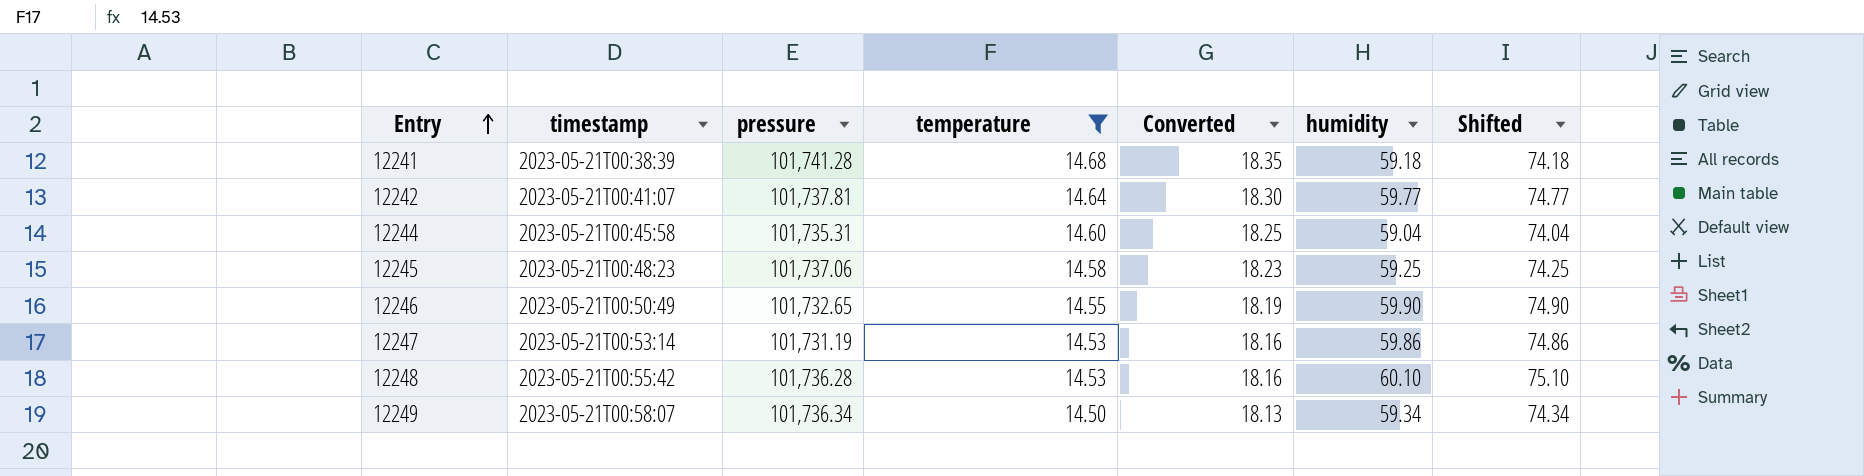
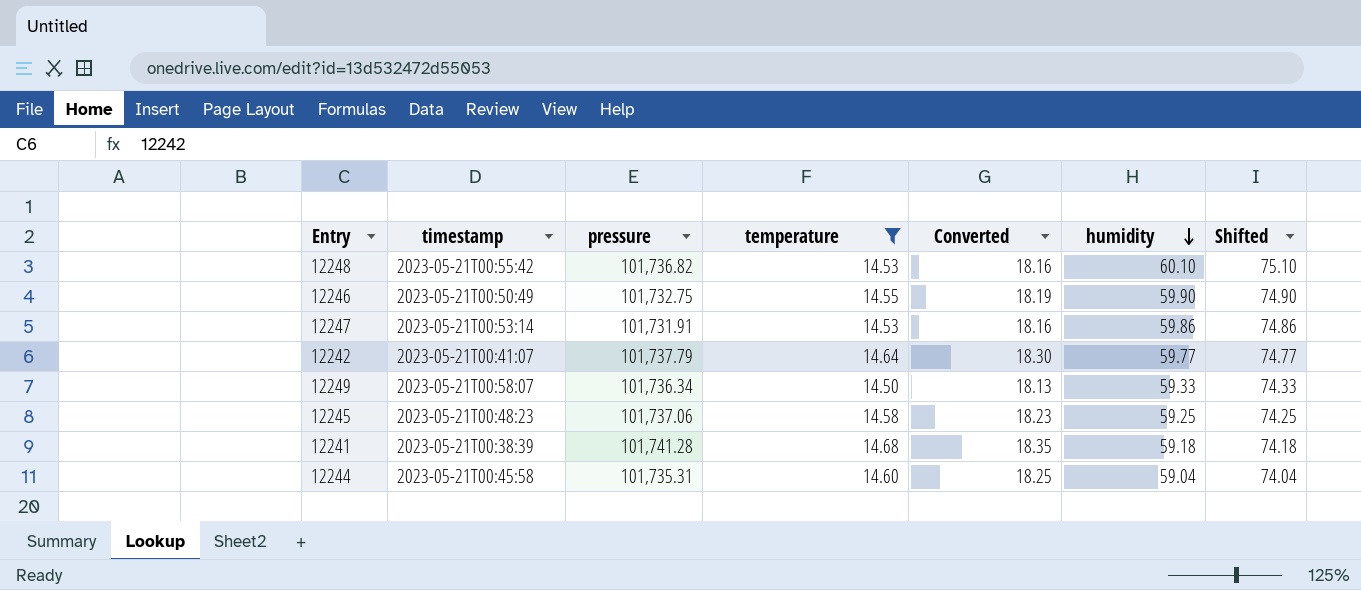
row order: Entry ascending -> humidity descending
12248 | pressure: 101,736.28 -> 101,736.82
12246 | pressure: 101,732.65 -> 101,732.75
12247 | pressure: 101,731.19 -> 101,731.91
12242 | pressure: 101,737.81 -> 101,737.79
12249 | humidity: 59.34 -> 59.33
12249 | Shifted: 74.34 -> 74.33

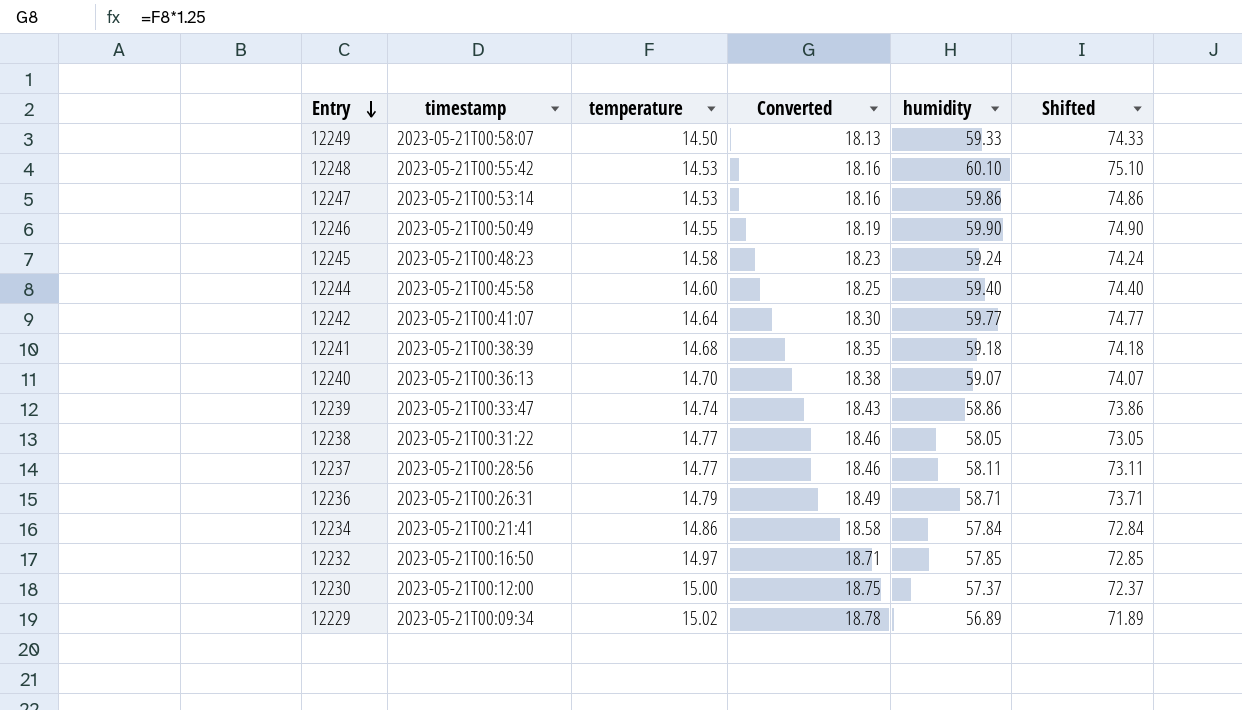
filter: temperature <= 14.68 -> none
row order: humidity descending -> Entry descending
column pressure | position: 3 -> none
12245 | humidity: 59.25 -> 59.24
12245 | Shifted: 74.25 -> 74.24
12244 | humidity: 59.04 -> 59.40
12244 | Shifted: 74.04 -> 74.40

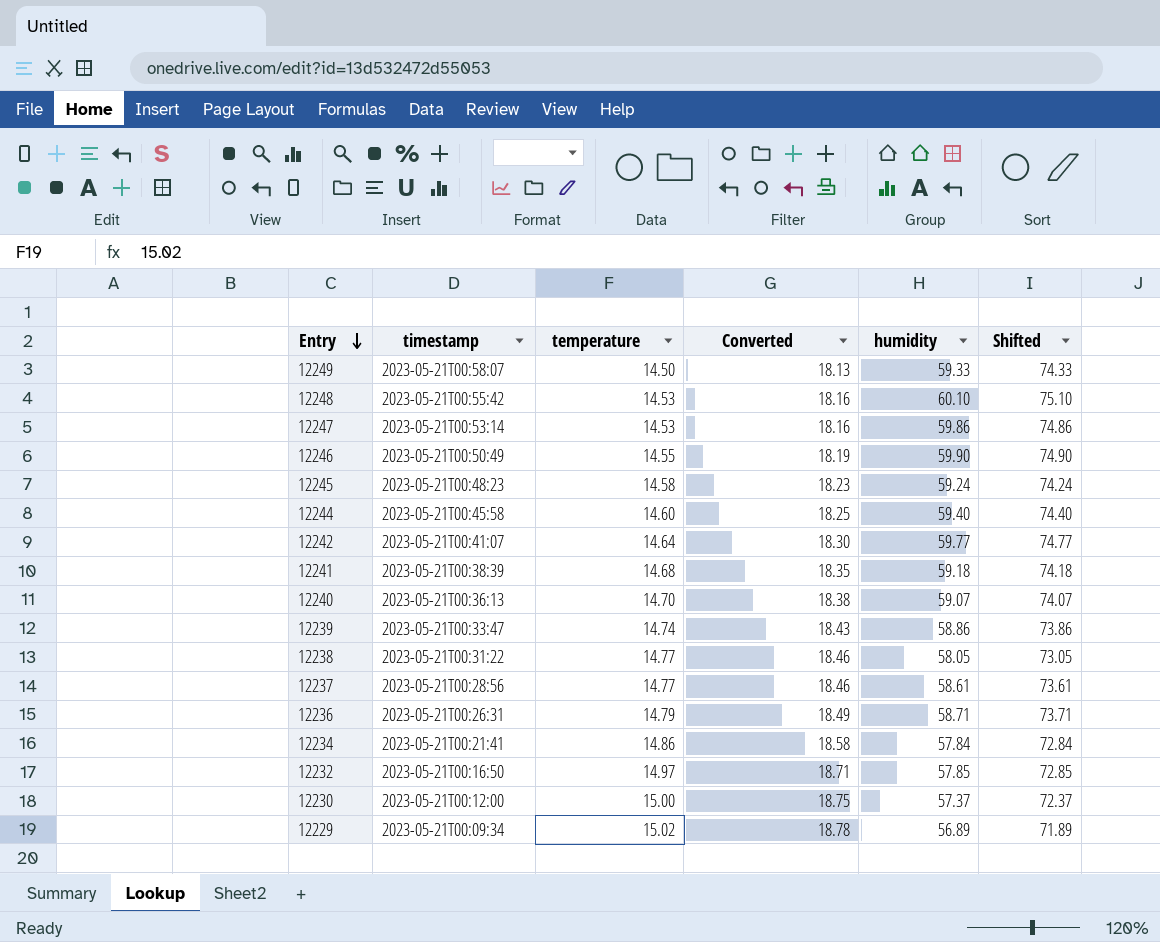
12237 | humidity: 58.11 -> 58.61
12237 | Shifted: 73.11 -> 73.61

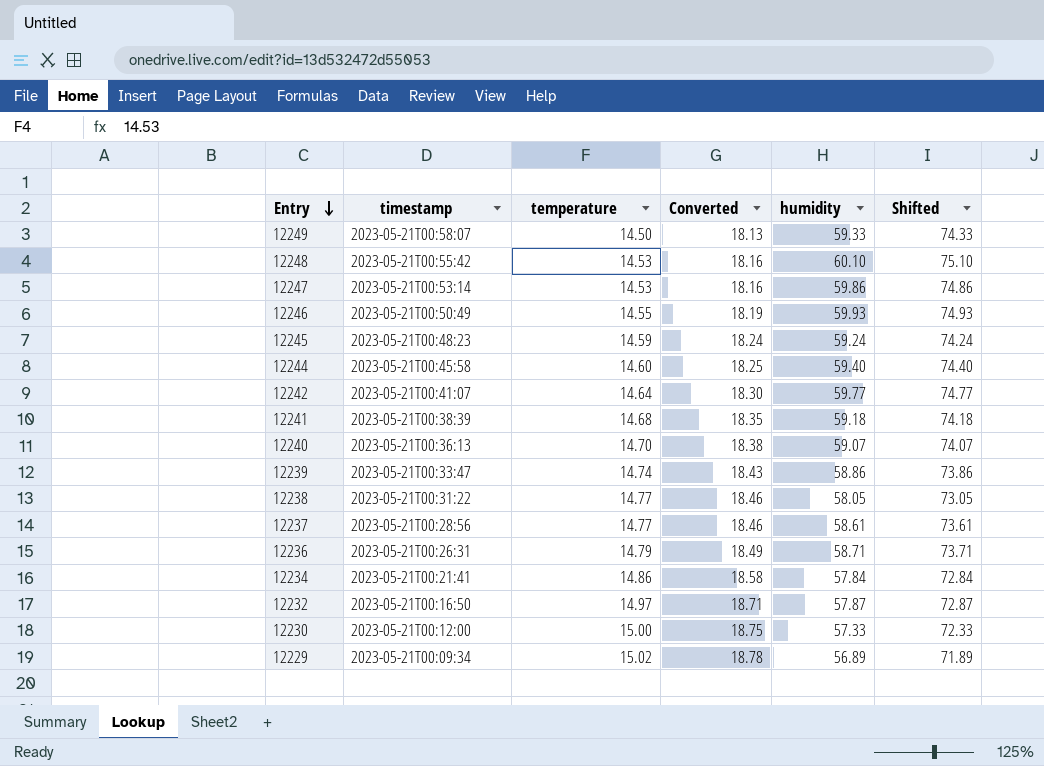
12246 | humidity: 59.90 -> 59.93
12246 | Shifted: 74.90 -> 74.93
12245 | temperature: 14.58 -> 14.59
12245 | Converted: 18.23 -> 18.24
12232 | humidity: 57.85 -> 57.87
12232 | Shifted: 72.85 -> 72.87
12230 | humidity: 57.37 -> 57.33
12230 | Shifted: 72.37 -> 72.33

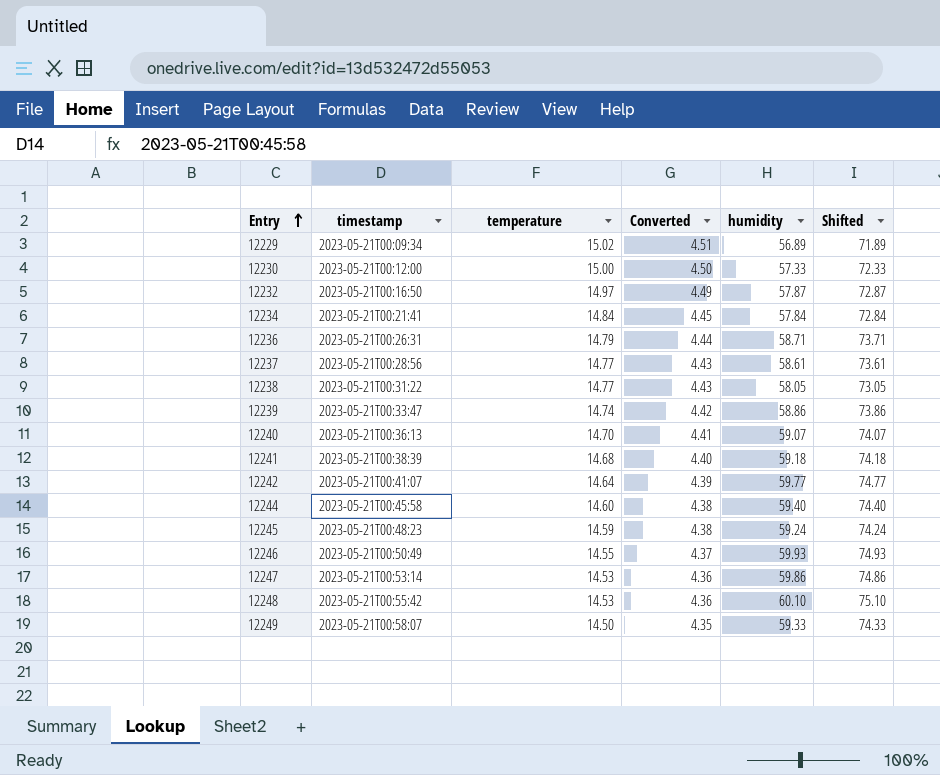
row order: Entry descending -> Entry ascending
column Converted | formula: [temperature] * 1.25 -> [temperature] * 0.3
12234 | temperature: 14.86 -> 14.84

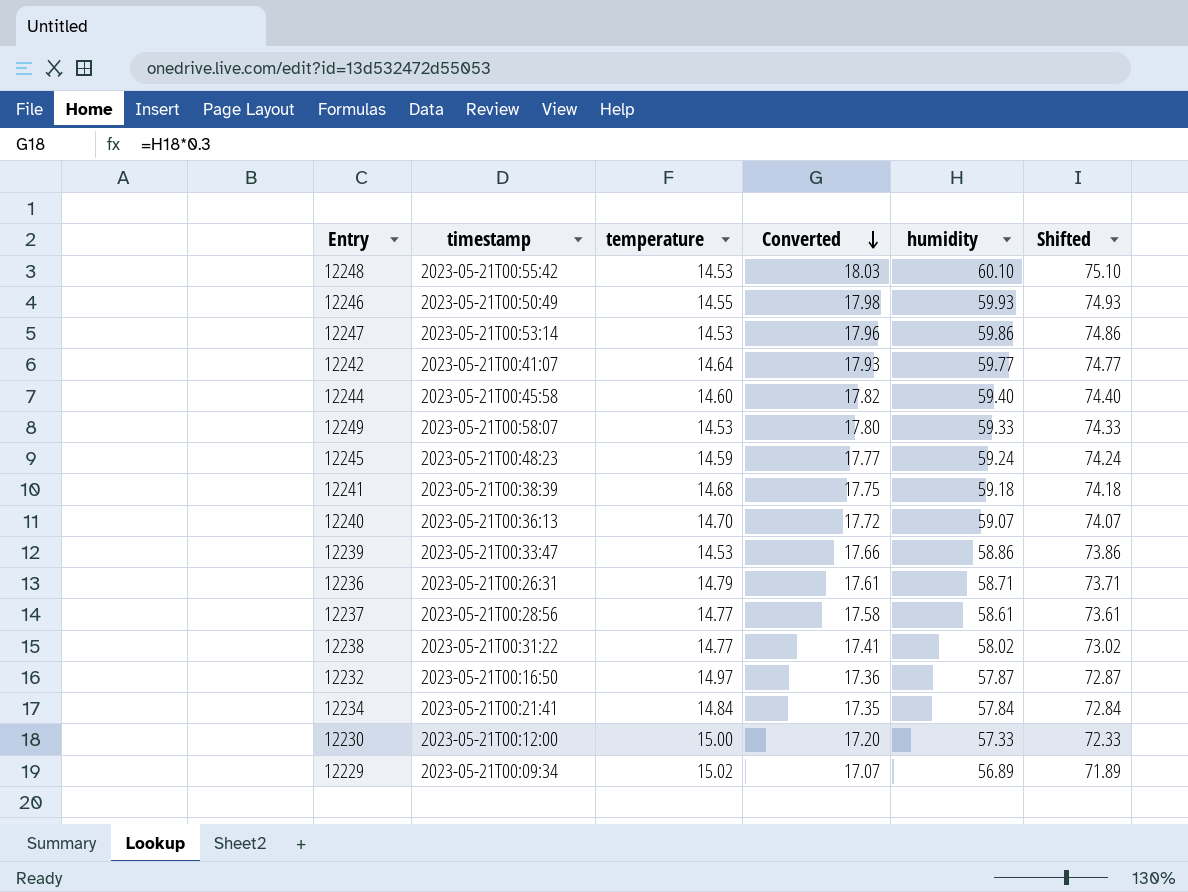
row order: Entry ascending -> Converted descending
column Converted | formula: [temperature] * 0.3 -> [humidity] * 0.3
12249 | temperature: 14.50 -> 14.53
12239 | temperature: 14.74 -> 14.53
12238 | humidity: 58.05 -> 58.02
12238 | Shifted: 73.05 -> 73.02

